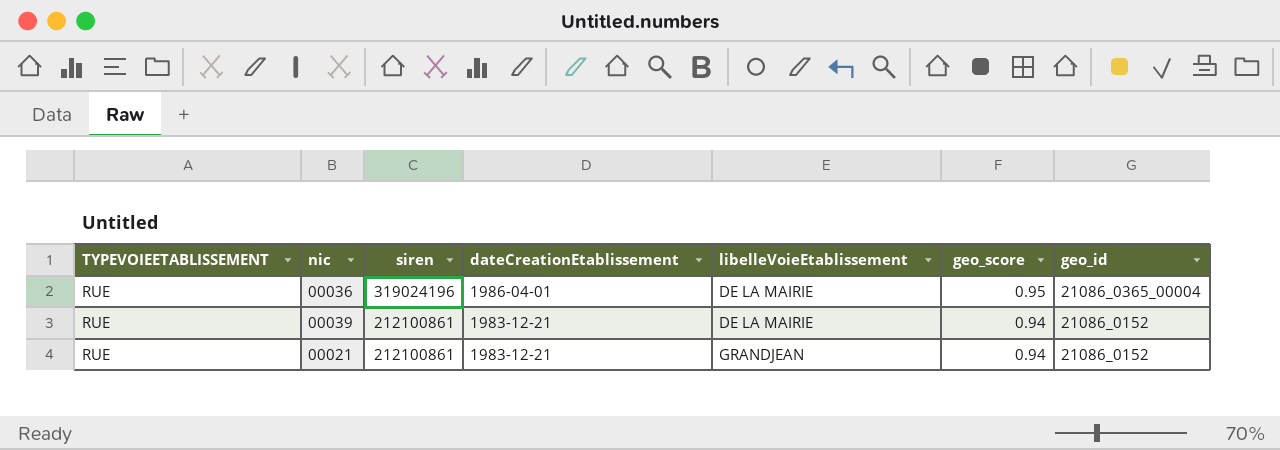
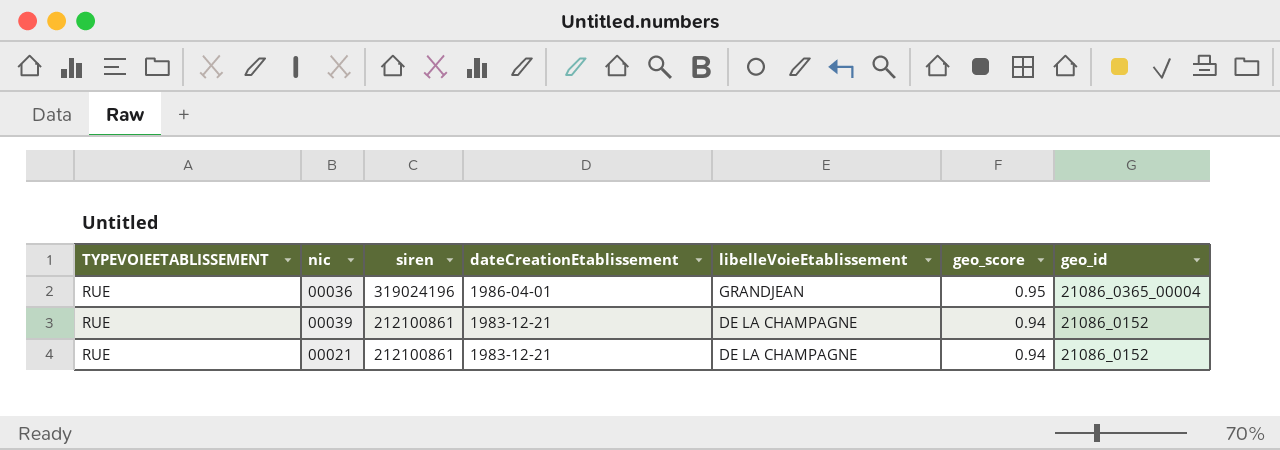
00036 | libelleVoieEtablissement: DE LA MAIRIE -> GRANDJEAN
00039 | libelleVoieEtablissement: DE LA MAIRIE -> DE LA CHAMPAGNE
00021 | libelleVoieEtablissement: GRANDJEAN -> DE LA CHAMPAGNE

